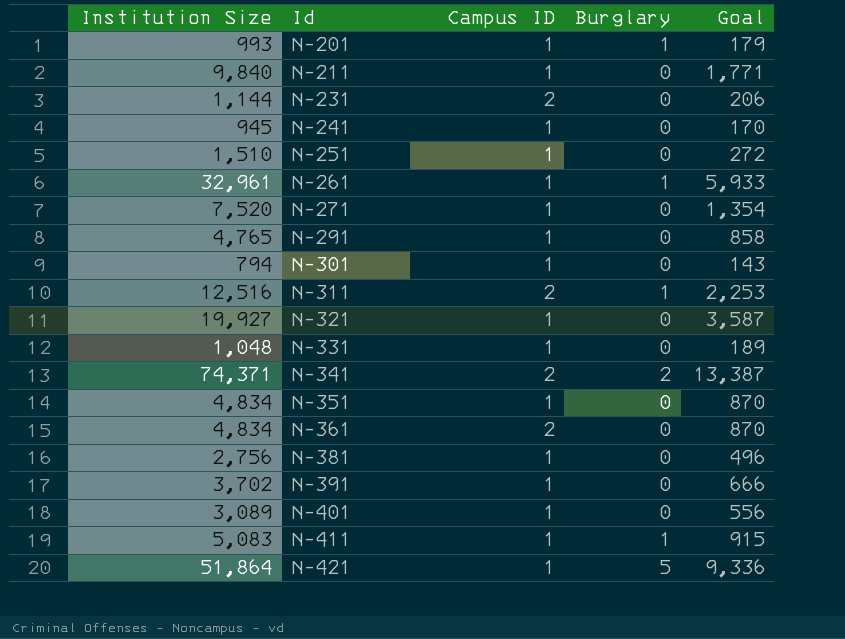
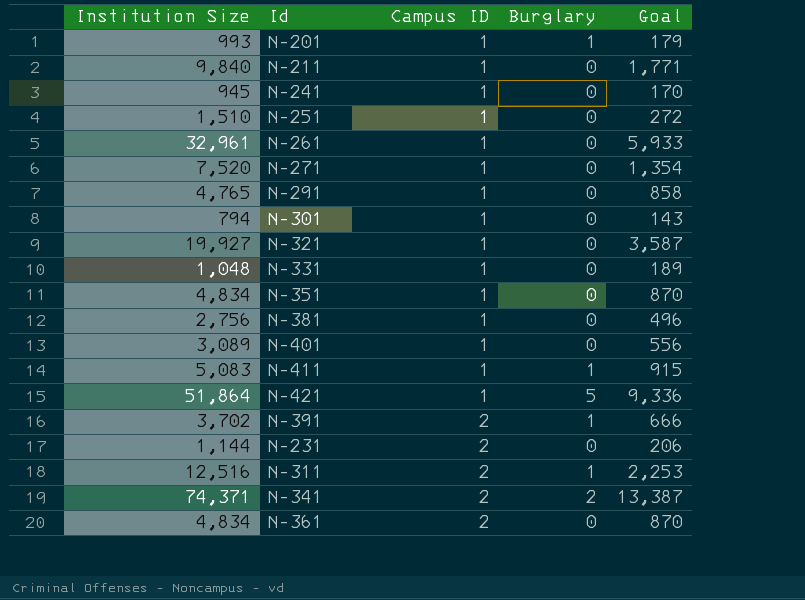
row order: Id ascending -> Campus ID ascending
N-261 | Burglary: 1 -> 0
N-391 | Campus ID: 1 -> 2
N-391 | Burglary: 0 -> 1

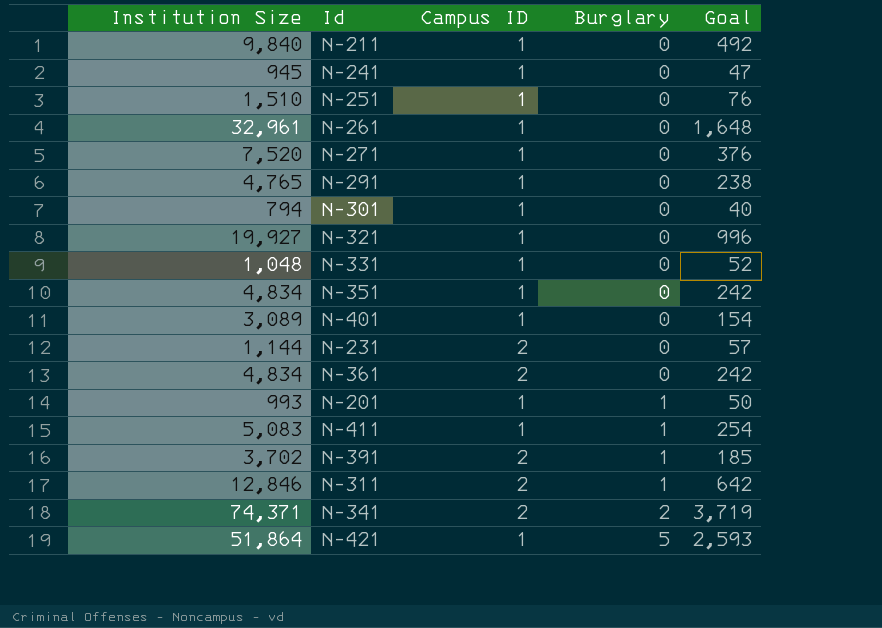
row order: Campus ID ascending -> Burglary ascending
column Goal | formula: [Institution Size] * 0.18 -> [Institution Size] * 0.05
row N-381: 2,756 | 1 | 0 | 496 -> none
N-311 | Institution Size: 12,516 -> 12,846

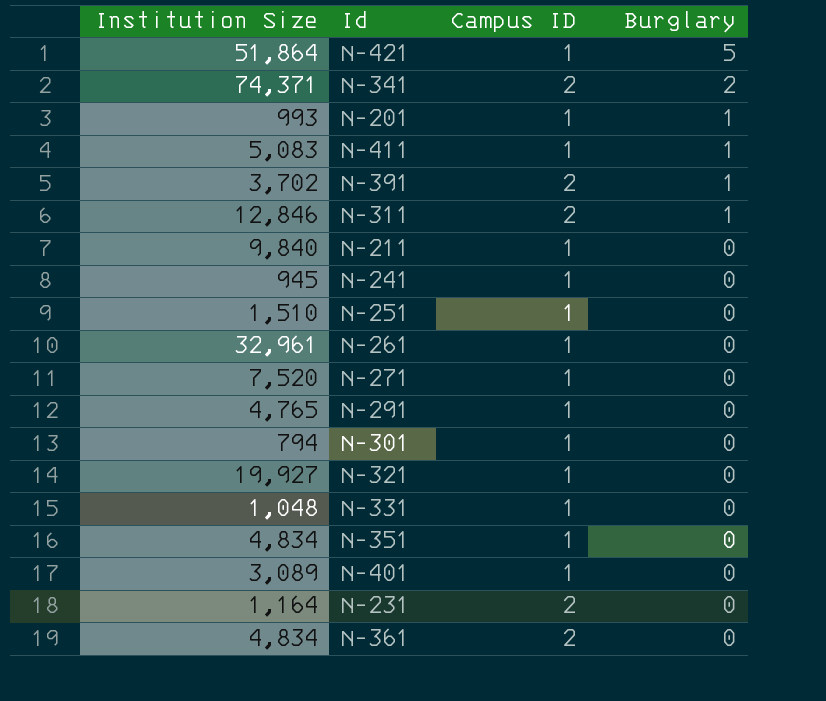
row order: Burglary ascending -> Burglary descending
column Goal | formula: [Institution Size] * 0.05 -> none
N-231 | Institution Size: 1,144 -> 1,164

